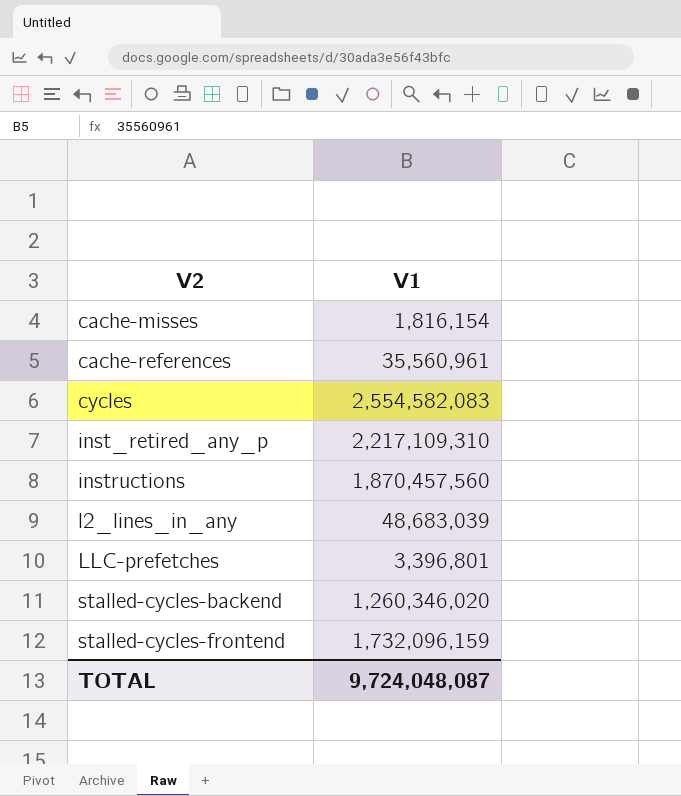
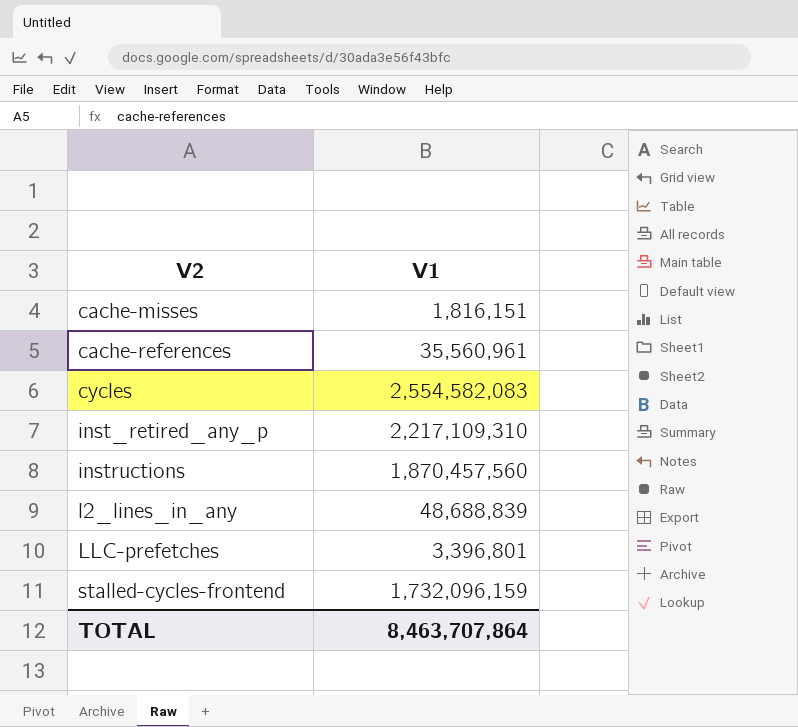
row stalled-cycles-backend: 1,260,346,020 -> none
cache-misses | V1: 1,816,154 -> 1,816,151
l2_lines_in_any | V1: 48,683,039 -> 48,688,839
TOTAL | V1: 9,724,048,087 -> 8,463,707,864

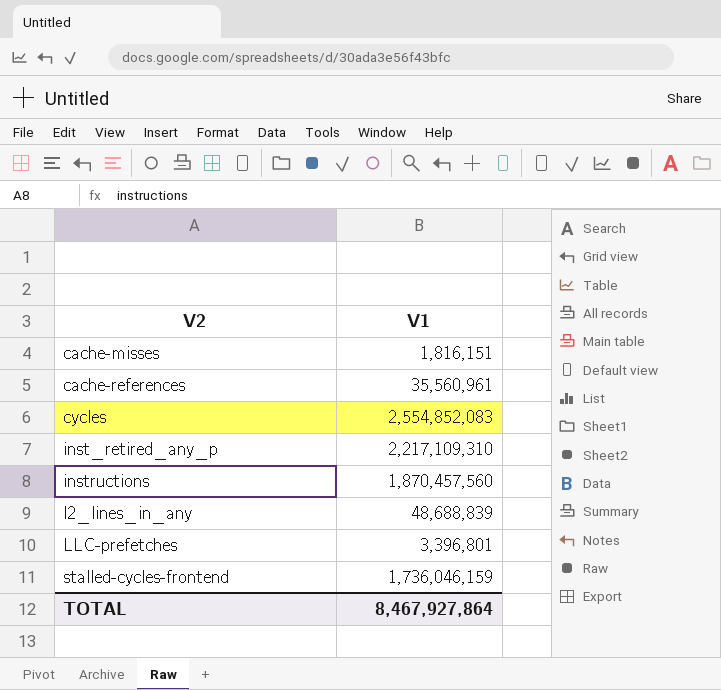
cycles | V1: 2,554,582,083 -> 2,554,852,083
stalled-cycles-frontend | V1: 1,732,096,159 -> 1,736,046,159
TOTAL | V1: 8,463,707,864 -> 8,467,927,864

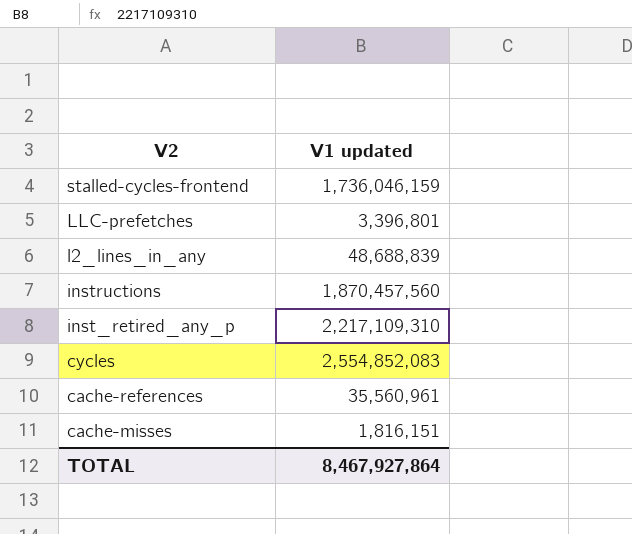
row order: V2 ascending -> V2 descending
column name: V1 -> V1 updated

